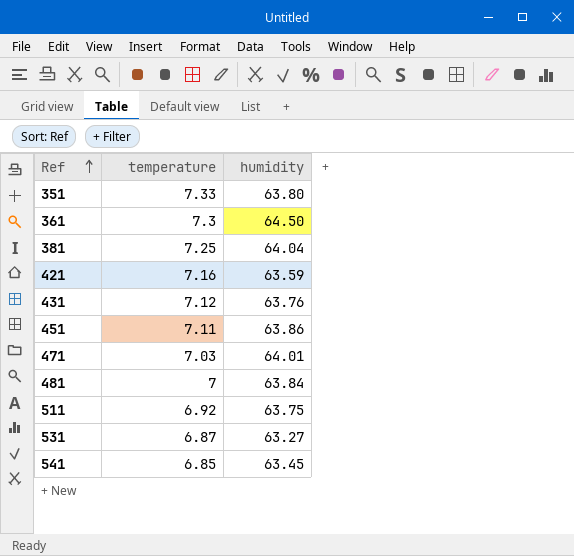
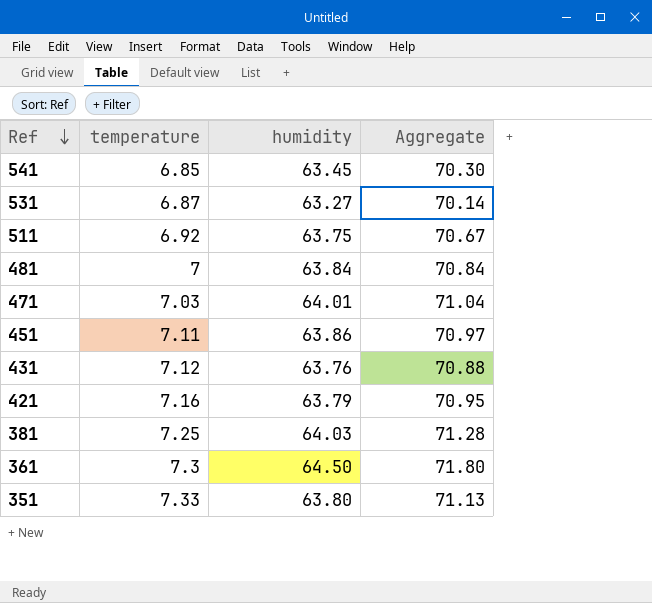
row order: Ref ascending -> Ref descending
column Aggregate | formula: none -> [temperature] + [humidity]
421 | humidity: 63.59 -> 63.79
381 | humidity: 64.04 -> 64.03

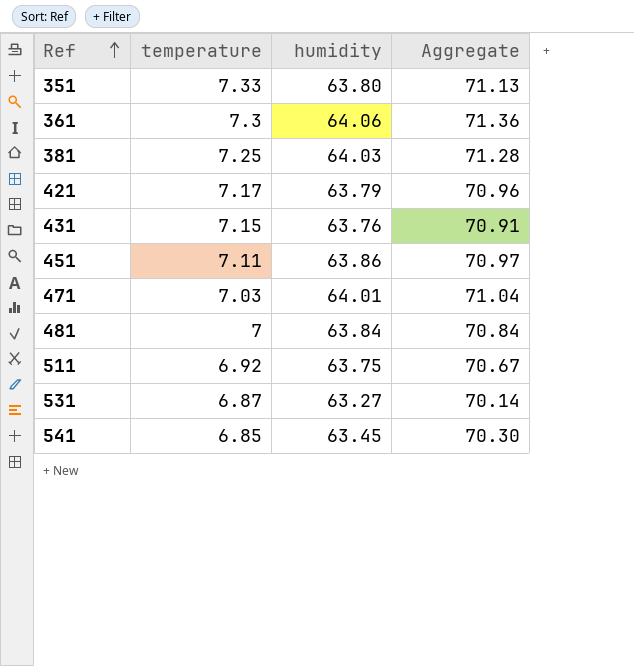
row order: Ref descending -> Ref ascending
361 | humidity: 64.50 -> 64.06
361 | Aggregate: 71.80 -> 71.36
421 | temperature: 7.16 -> 7.17
421 | Aggregate: 70.95 -> 70.96
431 | temperature: 7.12 -> 7.15
431 | Aggregate: 70.88 -> 70.91

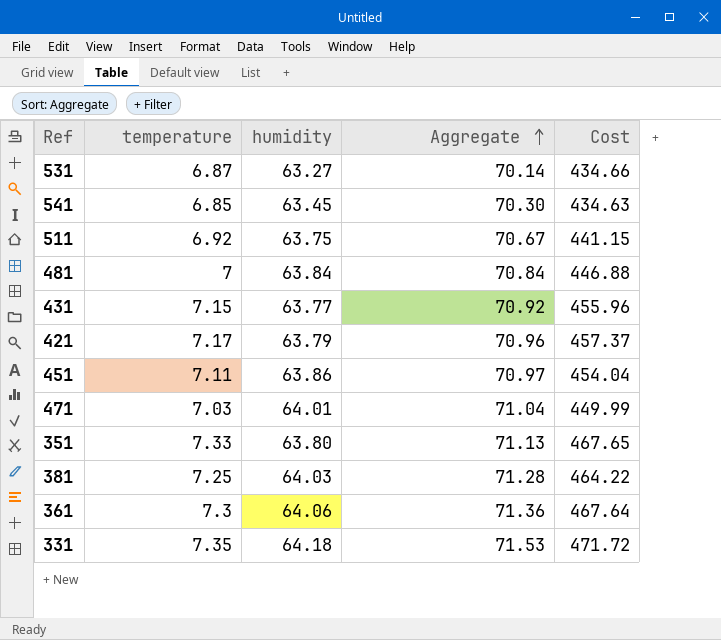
row order: Ref ascending -> Aggregate ascending
column Cost | formula: none -> [temperature] * [humidity]
431 | humidity: 63.76 -> 63.77
431 | Aggregate: 70.91 -> 70.92
row 331: none -> 7.35 | 64.18 | 71.53 | 471.72

